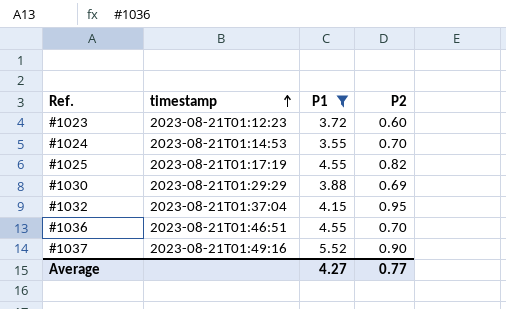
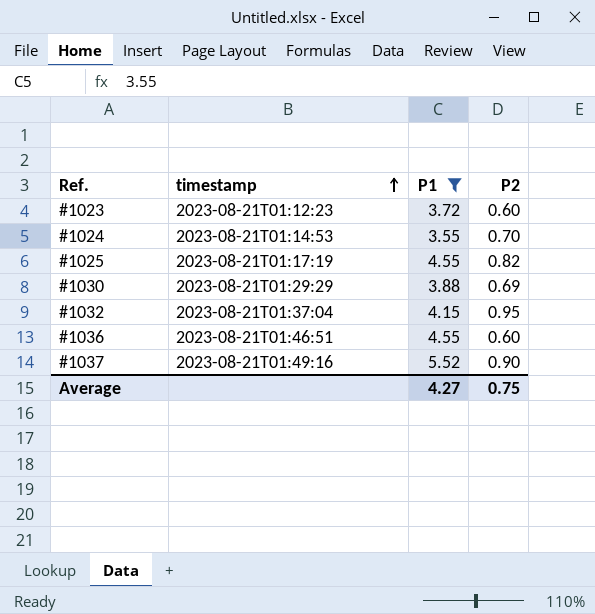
#1036 | P2: 0.70 -> 0.60
Average | P2: 0.77 -> 0.75

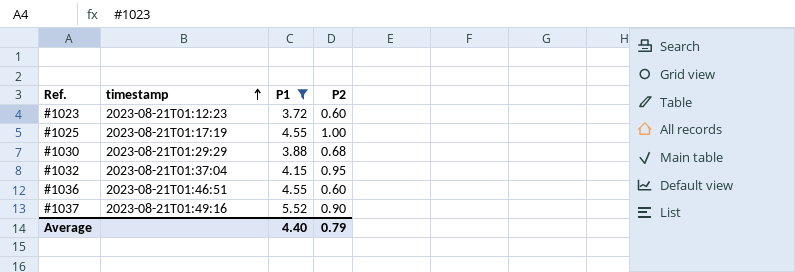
row #1024: 2023-08-21T01:14:53 | 3.55 | 0.70 -> none
#1025 | P2: 0.82 -> 1.00
#1030 | P2: 0.69 -> 0.68
Average | P1: 4.27 -> 4.40
Average | P2: 0.75 -> 0.79

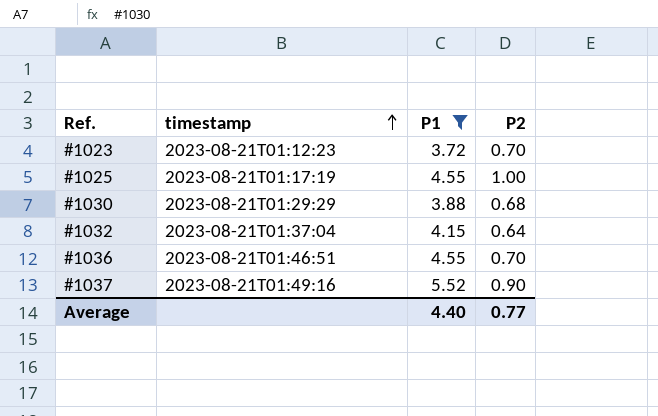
#1023 | P2: 0.60 -> 0.70
#1032 | P2: 0.95 -> 0.64
#1036 | P2: 0.60 -> 0.70
Average | P2: 0.79 -> 0.77

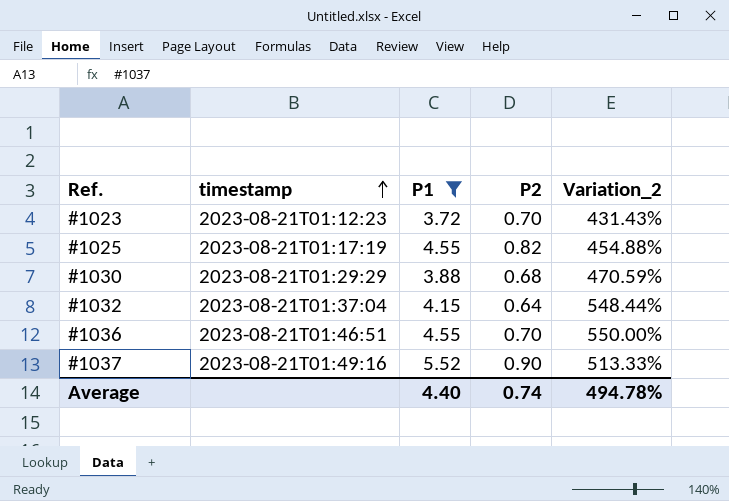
column Variation_2 | formula: none -> ([P1] - [P2]) / [P2]
#1025 | P2: 1.00 -> 0.82
Average | P2: 0.77 -> 0.74

